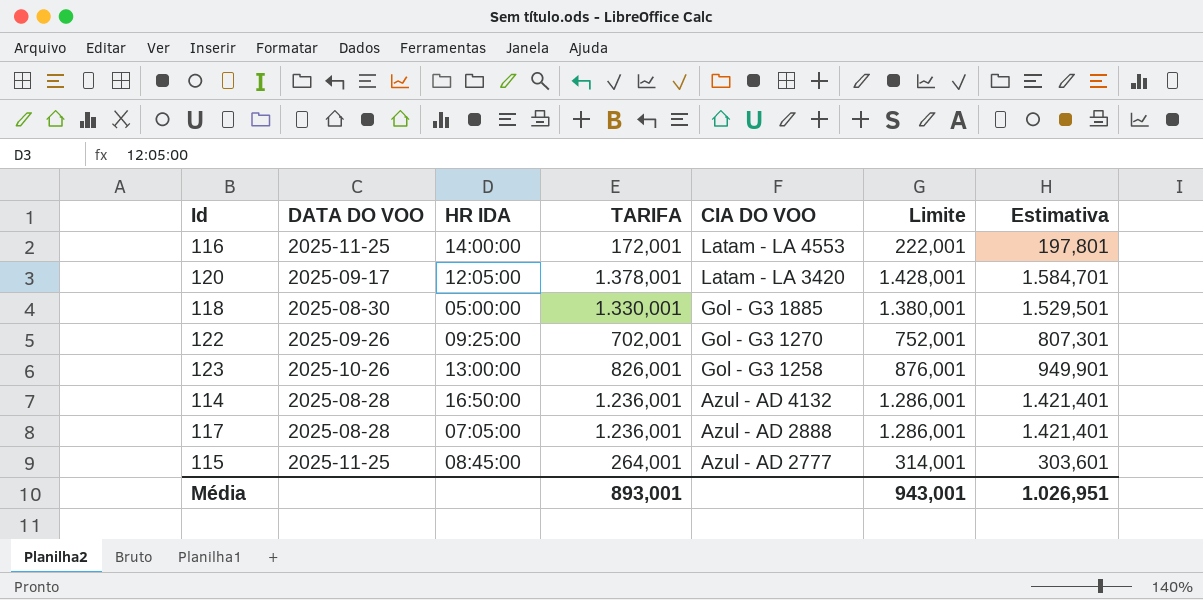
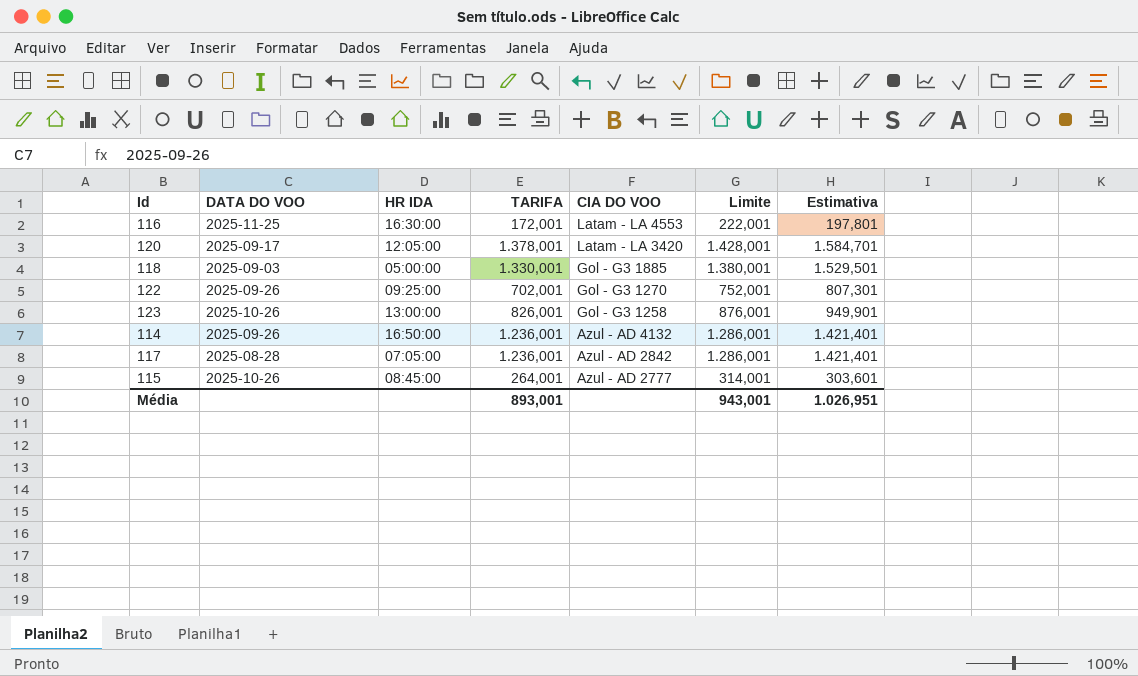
116 | HR IDA: 14:00:00 -> 16:30:00
118 | DATA DO VOO: 2025-08-30 -> 2025-09-03
114 | DATA DO VOO: 2025-08-28 -> 2025-09-26
117 | CIA DO VOO: Azul - AD 2888 -> Azul - AD 2842
115 | DATA DO VOO: 2025-11-25 -> 2025-10-26

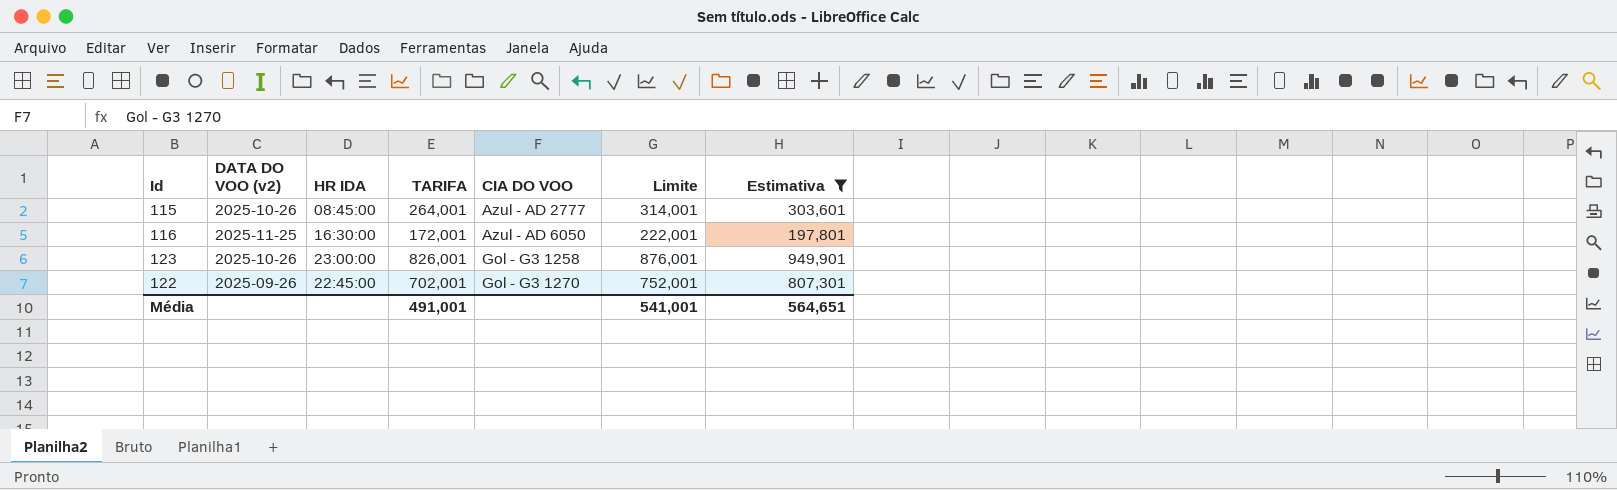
filter: none -> Estimativa <= 949,901
row order: CIA DO VOO descending -> CIA DO VOO ascending
column name: DATA DO VOO -> DATA DO VOO (v2)
116 | CIA DO VOO: Latam - LA 4553 -> Azul - AD 6050
123 | HR IDA: 13:00:00 -> 23:00:00
122 | HR IDA: 09:25:00 -> 22:45:00
Média | TARIFA: 893,001 -> 491,001
Média | Limite: 943,001 -> 541,001
Média | Estimativa: 1.026,951 -> 564,651

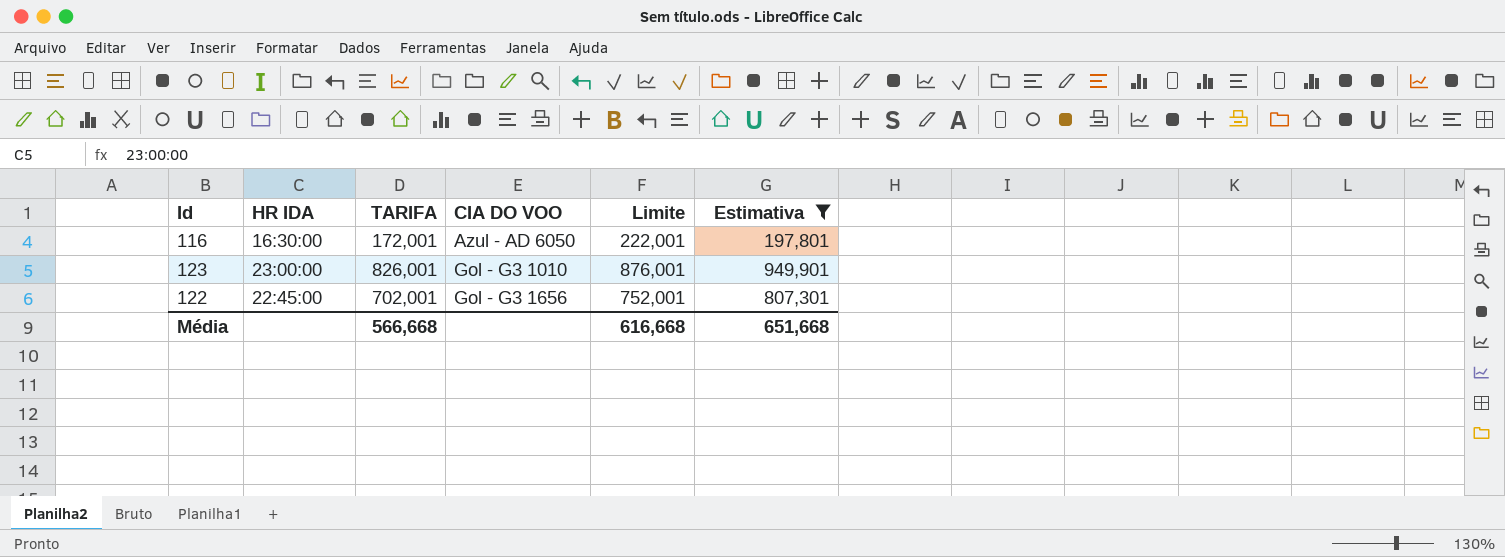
column DATA DO VOO (v2) | position: 2 -> none
row 115: 2025-10-26 | 08:45:00 | 264,001 | Azul - AD 2777 | 314,001 | 303,601 -> none
123 | CIA DO VOO: Gol - G3 1258 -> Gol - G3 1010
122 | CIA DO VOO: Gol - G3 1270 -> Gol - G3 1656
Média | TARIFA: 491,001 -> 566,668
Média | Limite: 541,001 -> 616,668
Média | Estimativa: 564,651 -> 651,668

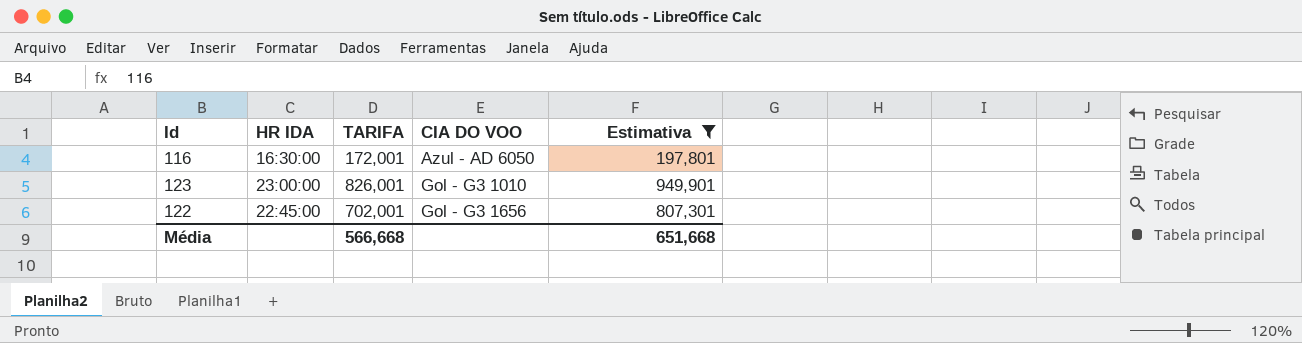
column Limite | formula: [TARIFA] + 50 -> none

